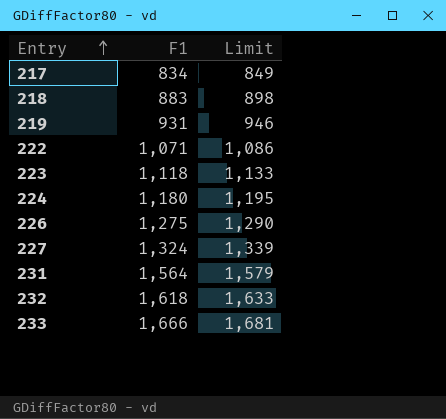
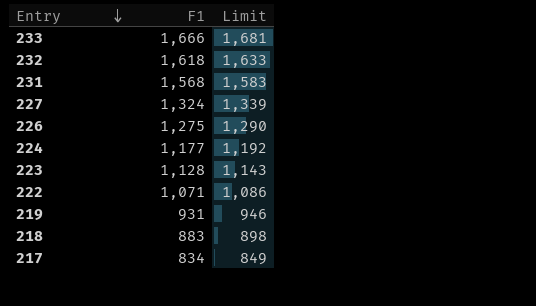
row order: Entry ascending -> Entry descending
231 | F1: 1,564 -> 1,568
231 | Limit: 1,579 -> 1,583
224 | F1: 1,180 -> 1,177
224 | Limit: 1,195 -> 1,192
223 | F1: 1,118 -> 1,128
223 | Limit: 1,133 -> 1,143

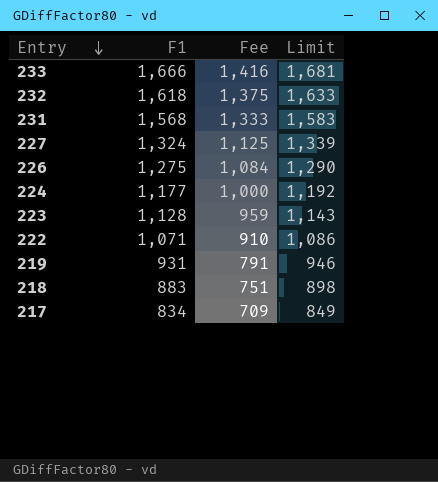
column Fee | formula: none -> [F1] * 0.85

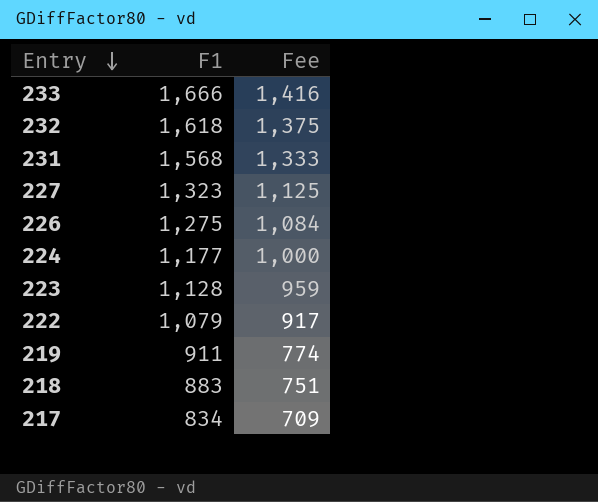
column Limit | formula: [F1] + 15 -> none
227 | F1: 1,324 -> 1,323
222 | F1: 1,071 -> 1,079
222 | Fee: 910 -> 917
219 | F1: 931 -> 911
219 | Fee: 791 -> 774

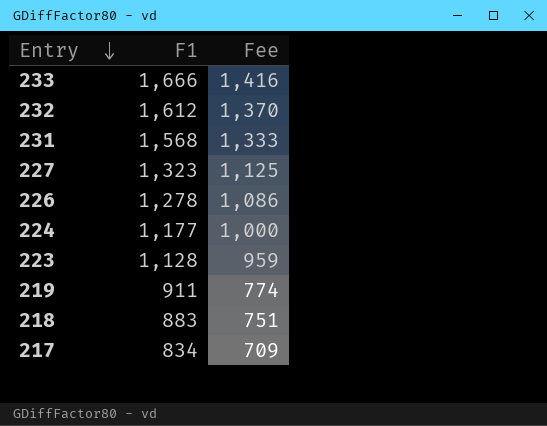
row 222: 1,079 | 917 -> none
232 | F1: 1,618 -> 1,612
232 | Fee: 1,375 -> 1,370
226 | F1: 1,275 -> 1,278
226 | Fee: 1,084 -> 1,086

